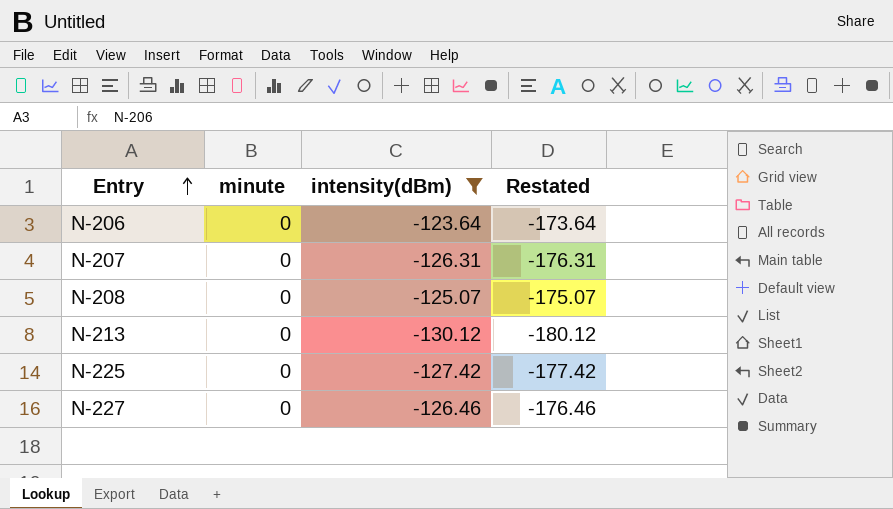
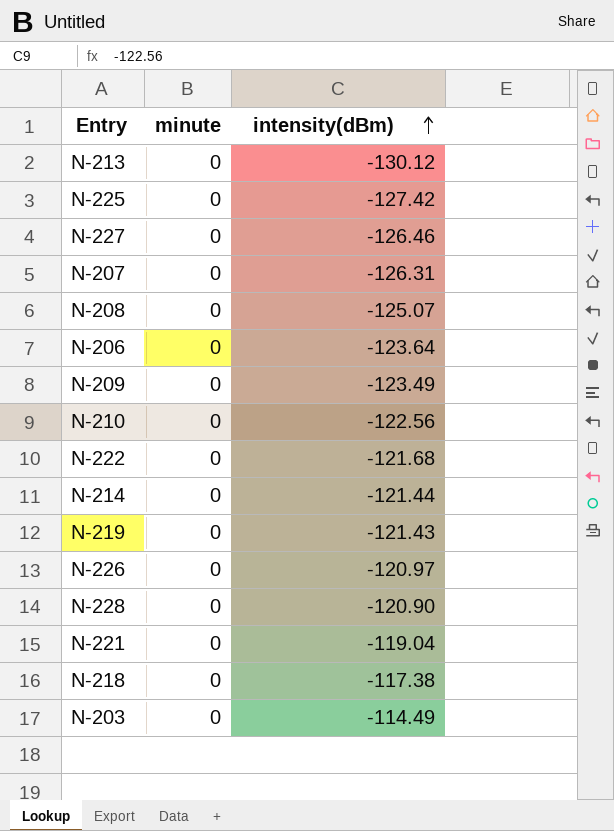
filter: intensity(dBm) <= -123.64 -> none
row order: Entry ascending -> intensity(dBm) ascending
column Restated | formula: [intensity(dBm)] - 50 -> none

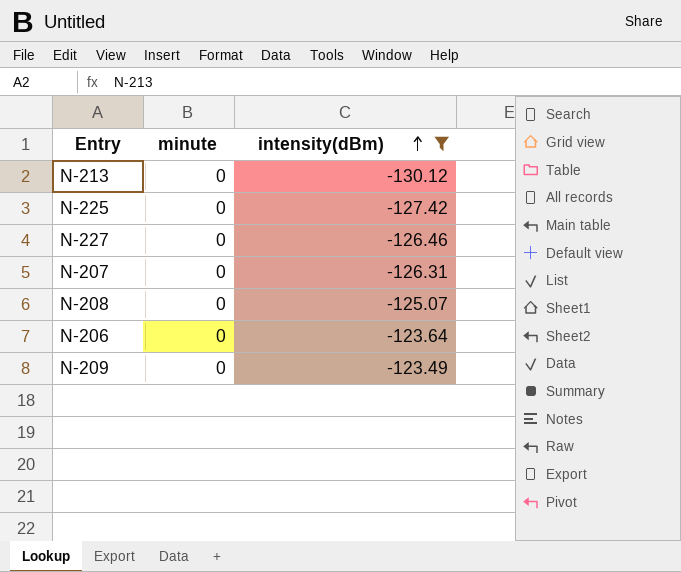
filter: none -> intensity(dBm) <= -123.49

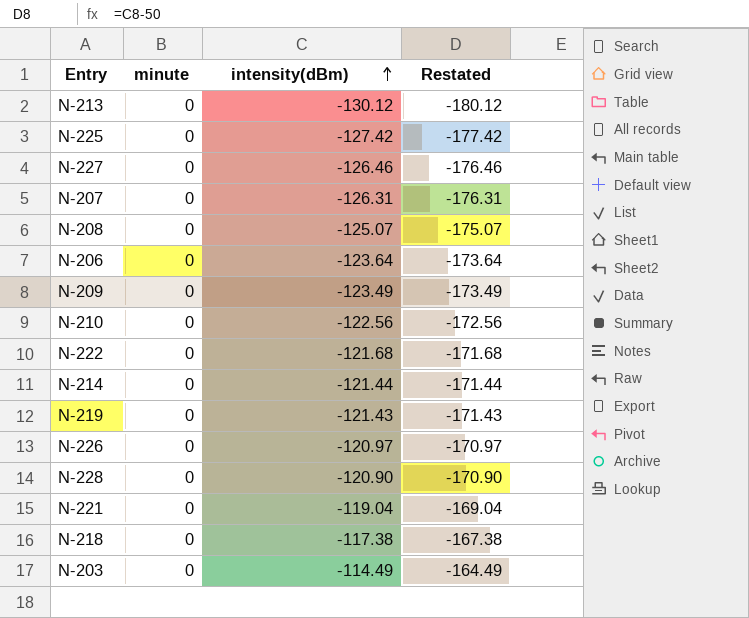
filter: intensity(dBm) <= -123.49 -> none
column Restated | formula: none -> [intensity(dBm)] - 50

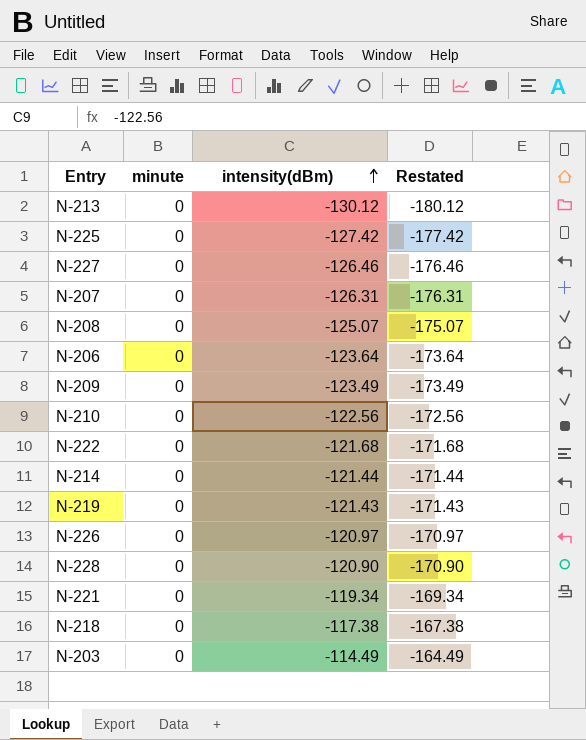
N-221 | intensity(dBm): -119.04 -> -119.34
N-221 | Restated: -169.04 -> -169.34

